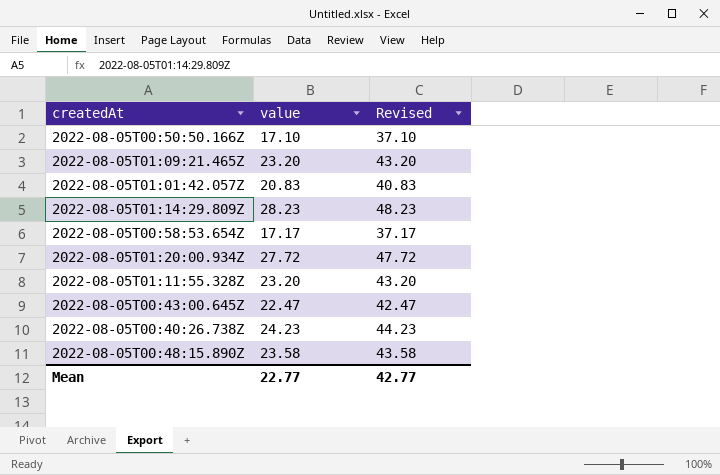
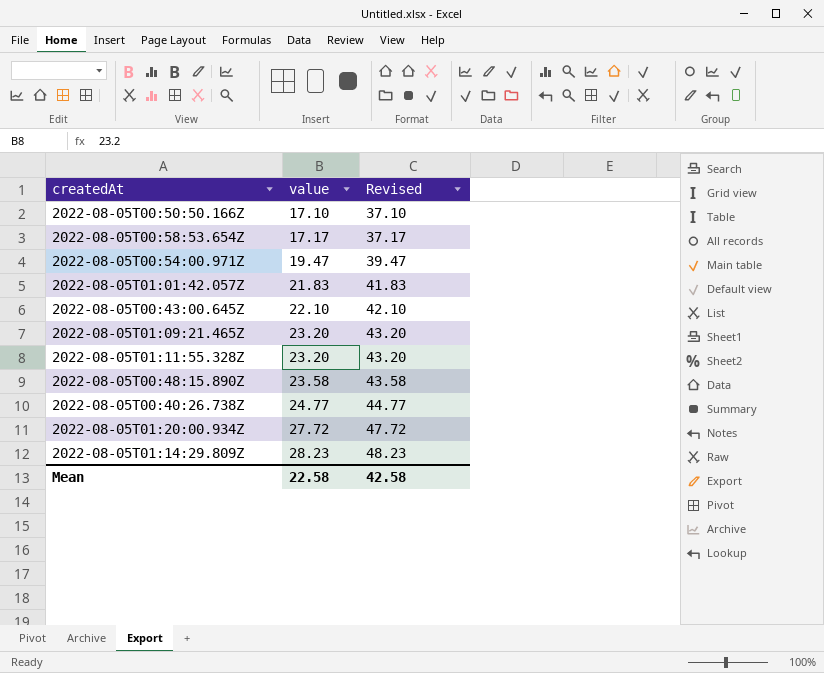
row order: none -> value ascending
row 2022-08-05T00:54:00.971Z: none -> 19.47 | 39.47
2022-08-05T01:01:42.057Z | value: 20.83 -> 21.83
2022-08-05T01:01:42.057Z | Revised: 40.83 -> 41.83
2022-08-05T00:43:00.645Z | value: 22.47 -> 22.10
2022-08-05T00:43:00.645Z | Revised: 42.47 -> 42.10
2022-08-05T00:40:26.738Z | value: 24.23 -> 24.77
2022-08-05T00:40:26.738Z | Revised: 44.23 -> 44.77
Mean | value: 22.77 -> 22.58
Mean | Revised: 42.77 -> 42.58

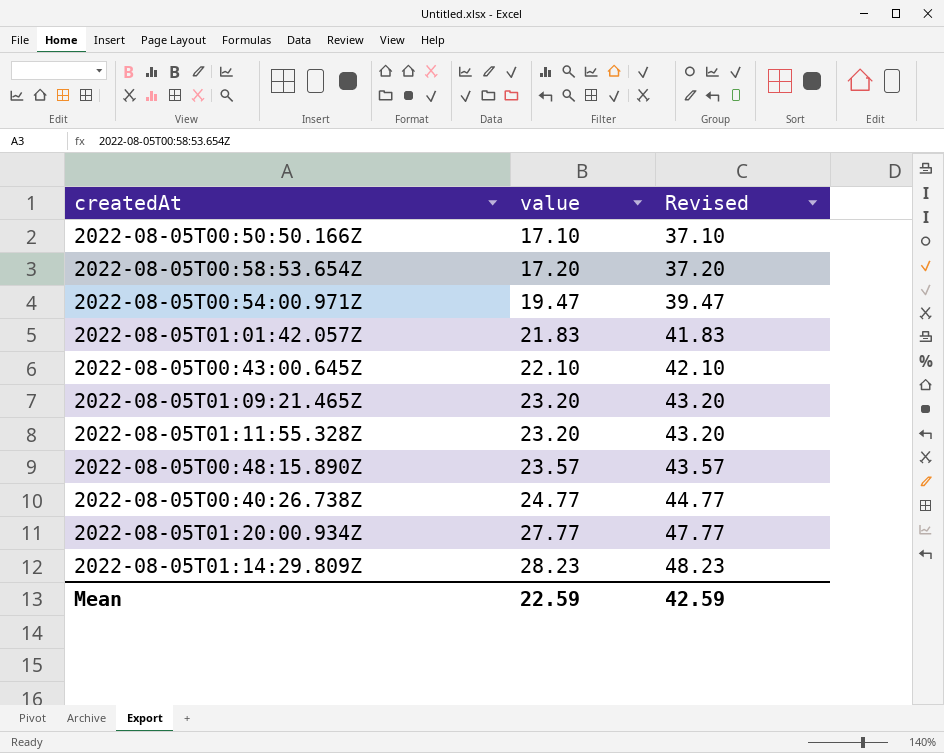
2022-08-05T00:58:53.654Z | value: 17.17 -> 17.20
2022-08-05T00:58:53.654Z | Revised: 37.17 -> 37.20
2022-08-05T00:48:15.890Z | value: 23.58 -> 23.57
2022-08-05T00:48:15.890Z | Revised: 43.58 -> 43.57
2022-08-05T01:20:00.934Z | value: 27.72 -> 27.77
2022-08-05T01:20:00.934Z | Revised: 47.72 -> 47.77
Mean | value: 22.58 -> 22.59
Mean | Revised: 42.58 -> 42.59

